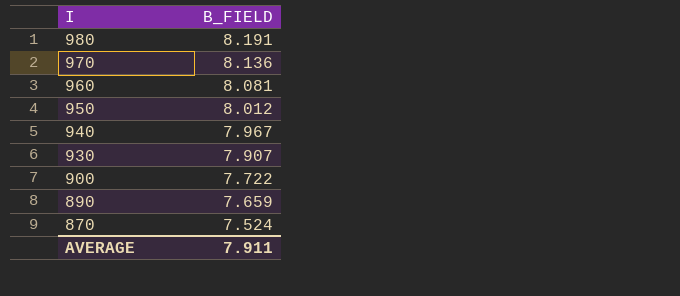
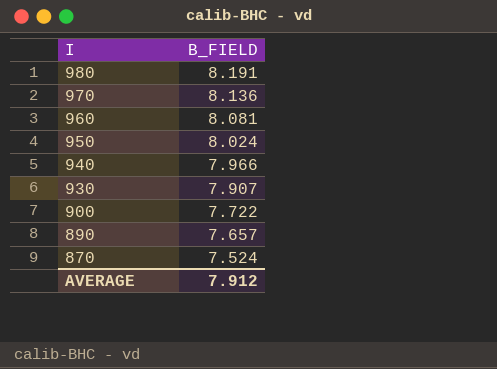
950 | B_FIELD: 8.012 -> 8.024
940 | B_FIELD: 7.967 -> 7.966
890 | B_FIELD: 7.659 -> 7.657
AVERAGE | B_FIELD: 7.911 -> 7.912

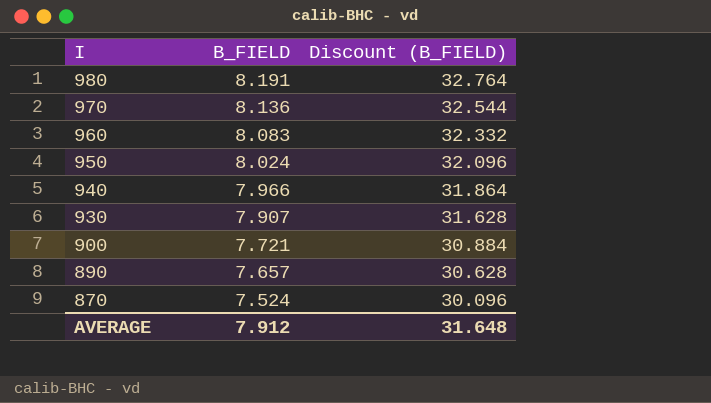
column Discount (B_FIELD) | formula: none -> [B_FIELD] * 4
960 | B_FIELD: 8.081 -> 8.083
900 | B_FIELD: 7.722 -> 7.721

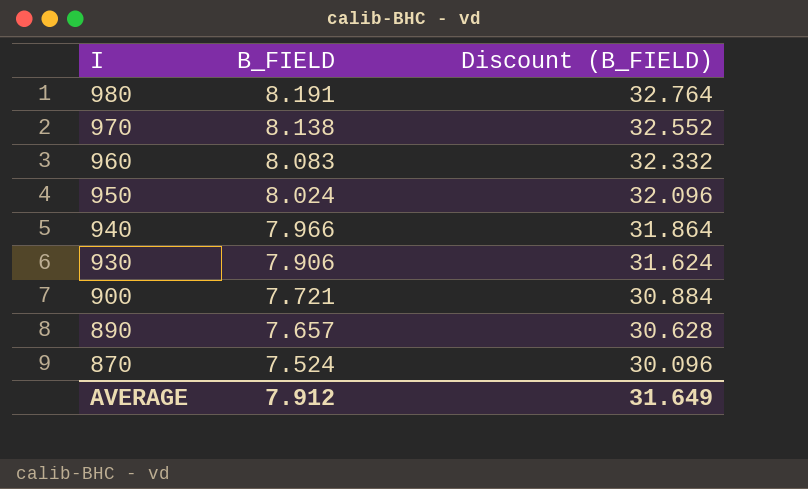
970 | B_FIELD: 8.136 -> 8.138
970 | Discount (B_FIELD): 32.544 -> 32.552
930 | B_FIELD: 7.907 -> 7.906
930 | Discount (B_FIELD): 31.628 -> 31.624
AVERAGE | Discount (B_FIELD): 31.648 -> 31.649

